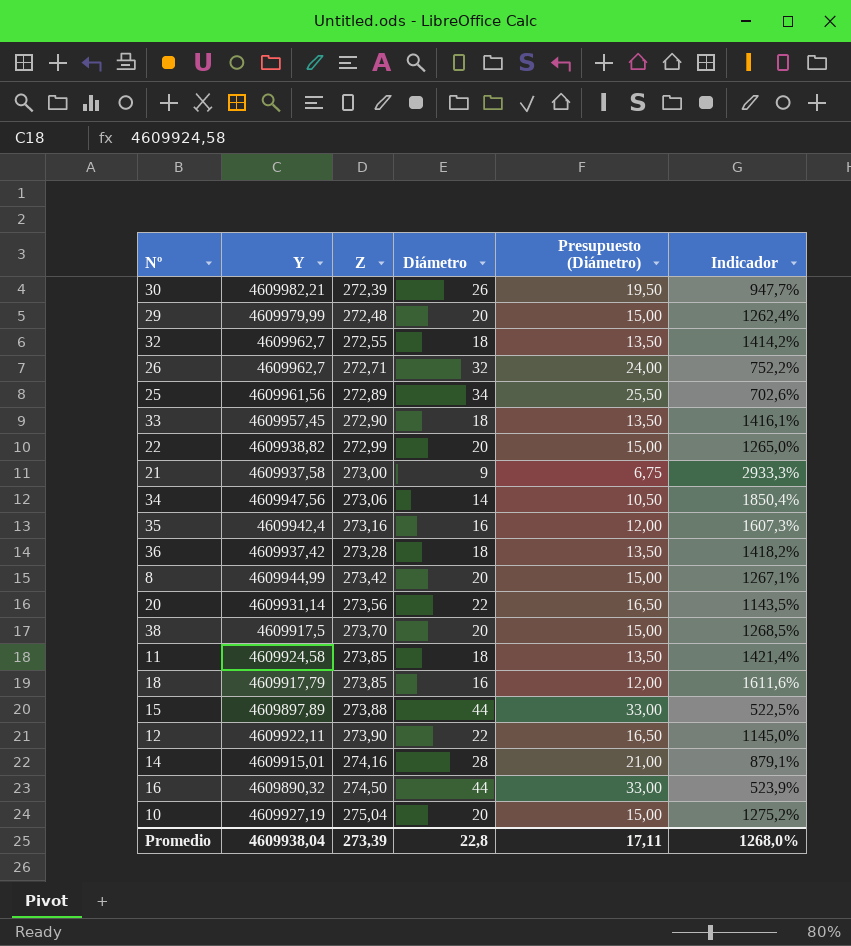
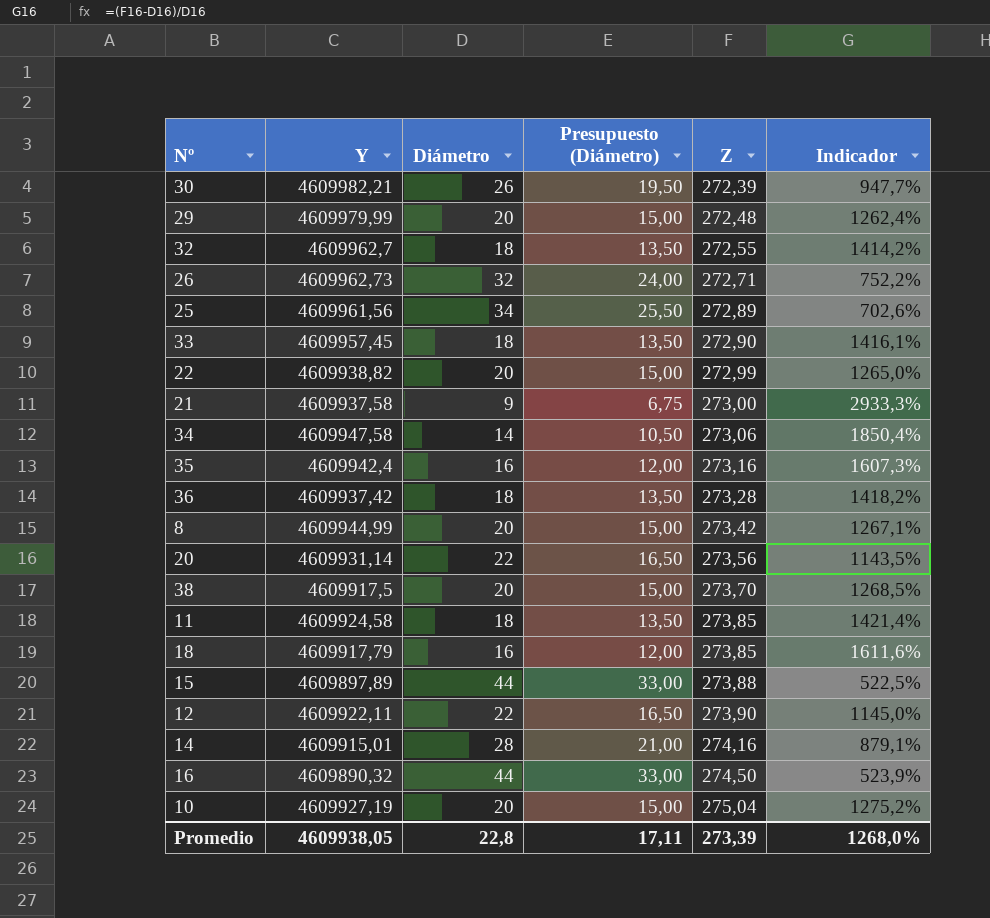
column Z | position: 3 -> 5
26 | Y: 4609962,7 -> 4609962,73
34 | Y: 4609947,56 -> 4609947,58
Promedio | Y: 4609938,04 -> 4609938,05

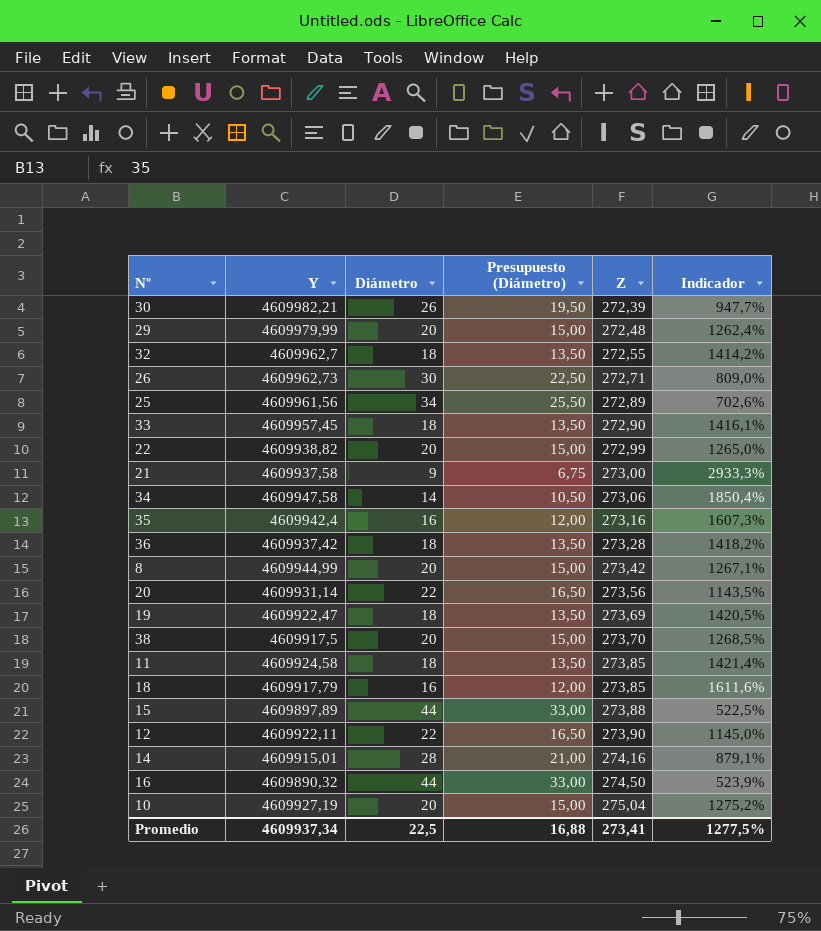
26 | Diámetro: 32 -> 30
26 | Presupuesto (Diámetro): 24,00 -> 22,50
26 | Indicador: 752,2% -> 809,0%
row 19: none -> 4609922,47 | 18 | 13,50 | 273,69 | 1420,5%
Promedio | Y: 4609938,05 -> 4609937,34
Promedio | Diámetro: 22,8 -> 22,5
Promedio | Presupuesto (Diámetro): 17,11 -> 16,88
Promedio | Z: 273,39 -> 273,41
Promedio | Indicador: 1268,0% -> 1277,5%

